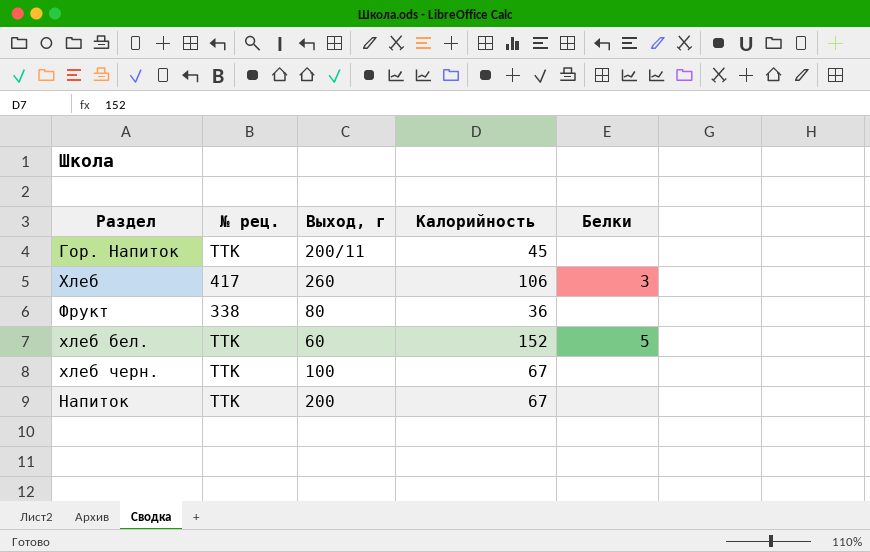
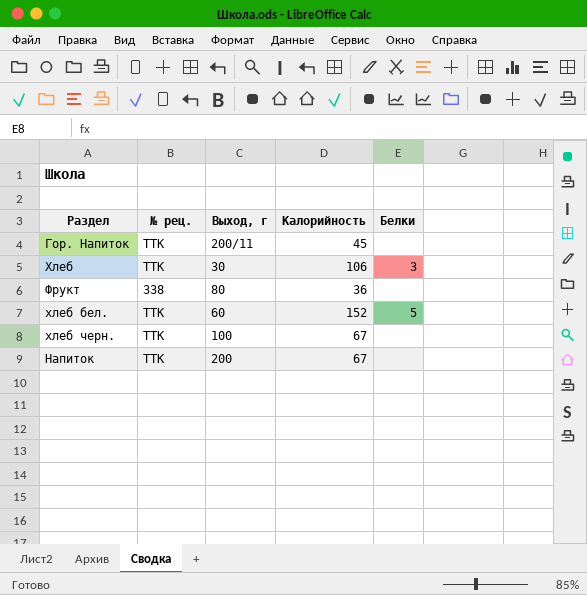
Хлеб | № рец.: 417 -> ТТК
Хлеб | Выход, г: 260 -> 30

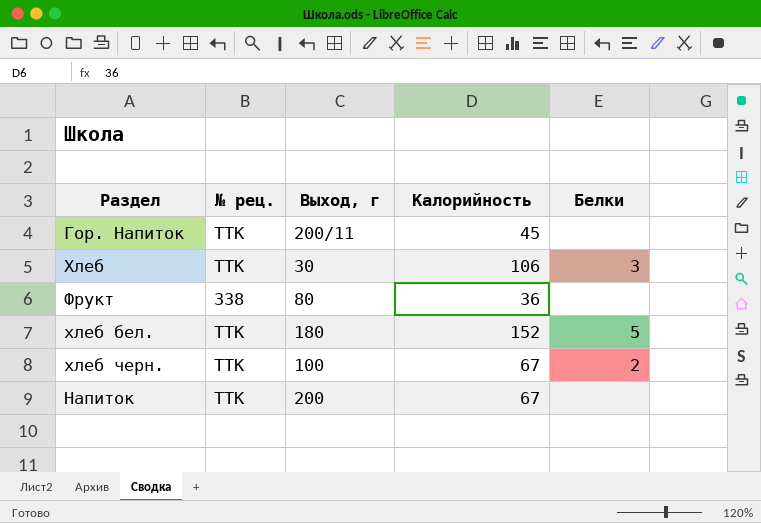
хлеб бел. | Выход, г: 60 -> 180
хлеб черн. | Белки: none -> 2

